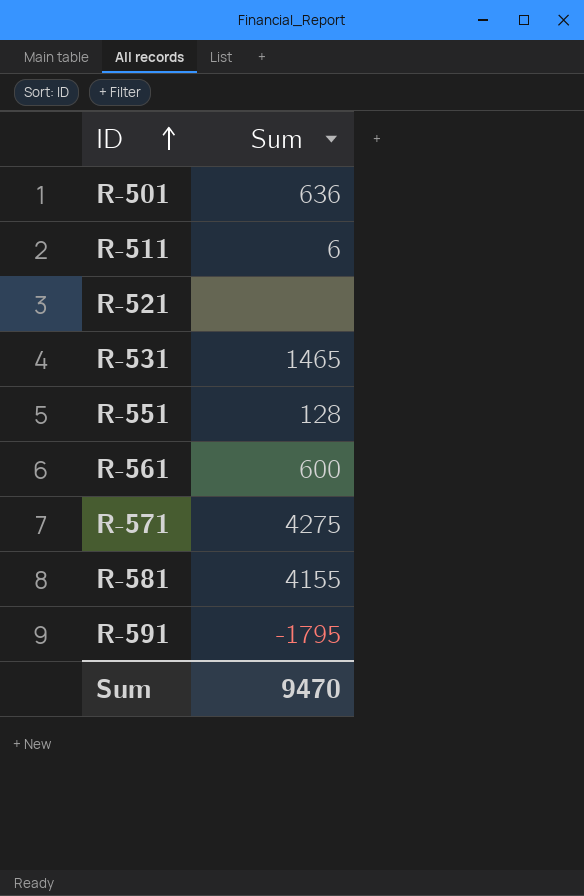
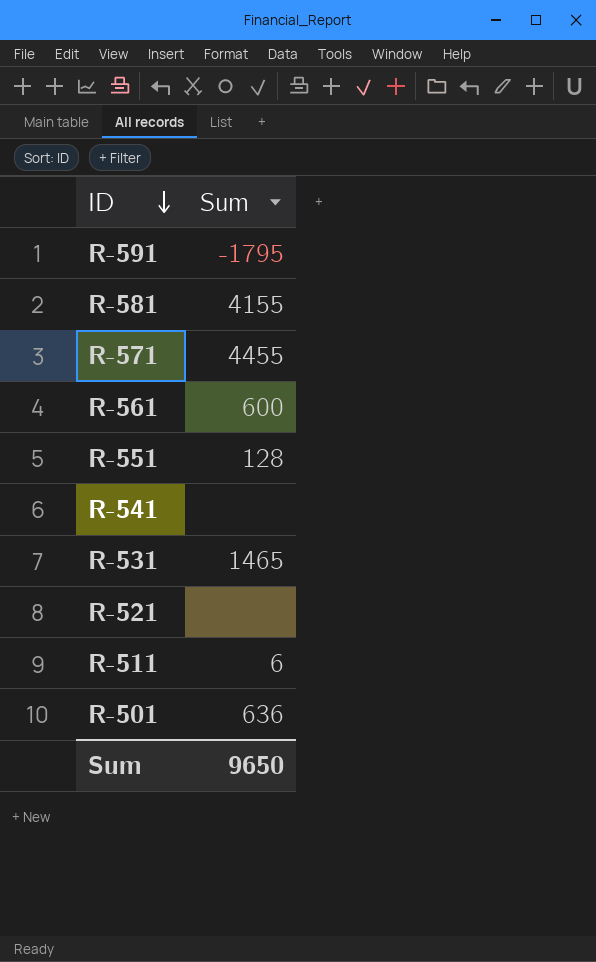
row order: ID ascending -> ID descending
R-571 | Sum: 4275 -> 4455
row R-541: none -> none
Sum | Sum: 9470 -> 9650

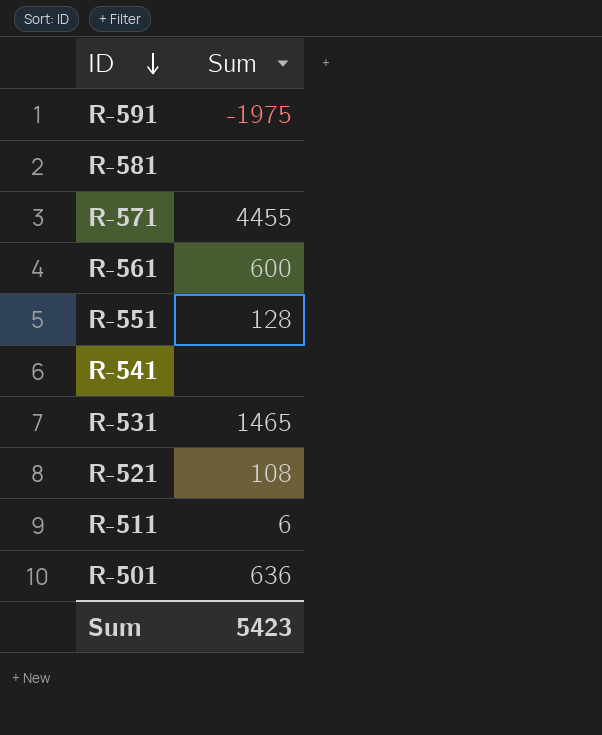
R-591 | Sum: -1795 -> -1975
R-581 | Sum: 4155 -> none
R-521 | Sum: none -> 108
Sum | Sum: 9650 -> 5423

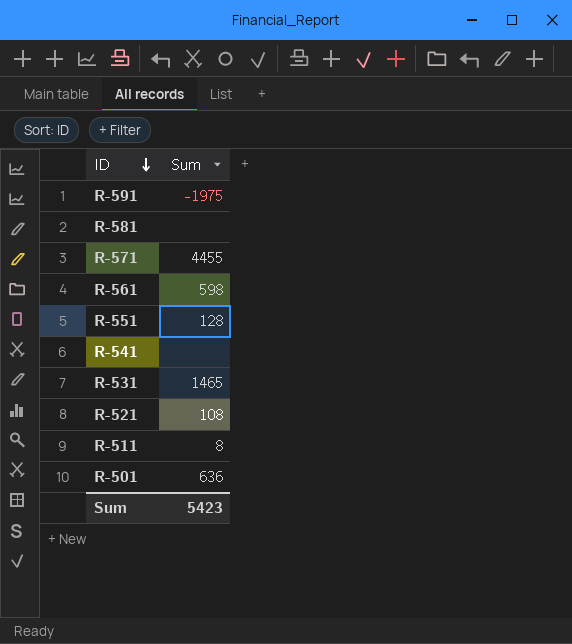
R-561 | Sum: 600 -> 598
R-511 | Sum: 6 -> 8

